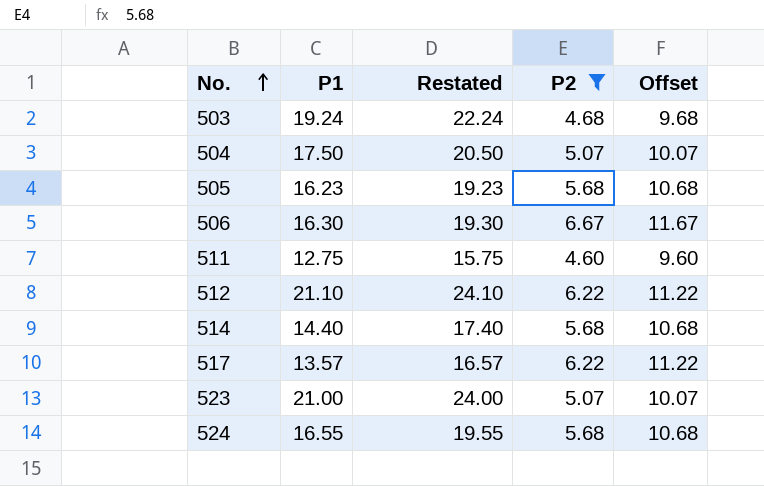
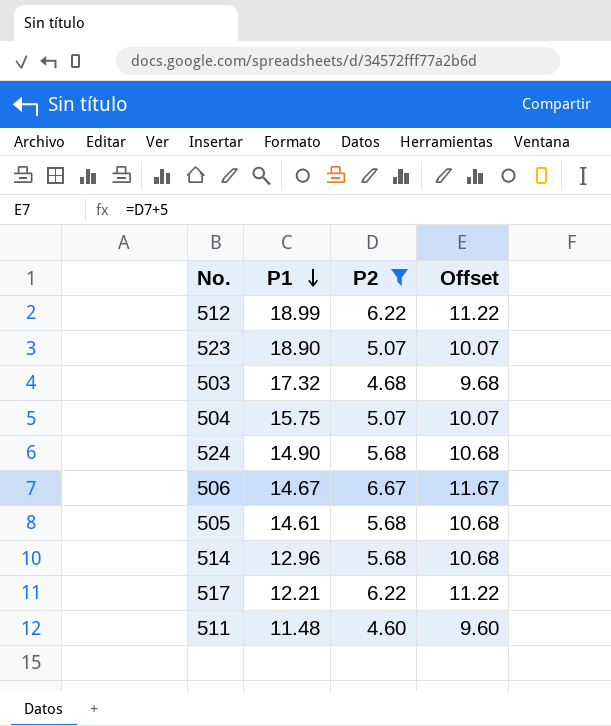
row order: No. ascending -> P1 descending
column Restated | formula: [P1] + 3 -> none
512 | P1: 21.10 -> 18.99
523 | P1: 21.00 -> 18.90
503 | P1: 19.24 -> 17.32
504 | P1: 17.50 -> 15.75
524 | P1: 16.55 -> 14.90
506 | P1: 16.30 -> 14.67
505 | P1: 16.23 -> 14.61
514 | P1: 14.40 -> 12.96
517 | P1: 13.57 -> 12.21
511 | P1: 12.75 -> 11.48

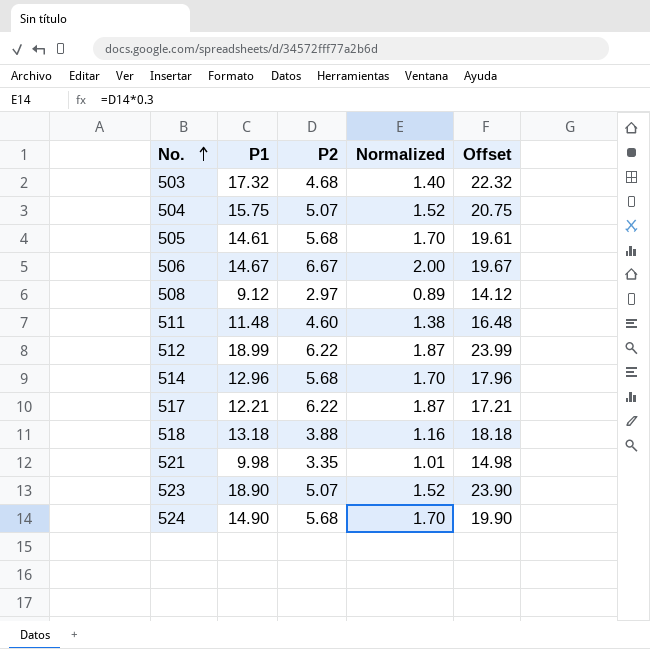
filter: P2 >= 4.60 -> none
row order: P1 descending -> No. ascending
column Normalized | formula: none -> [P2] * 0.3
column Offset | formula: [P2] + 5 -> [P1] + 5

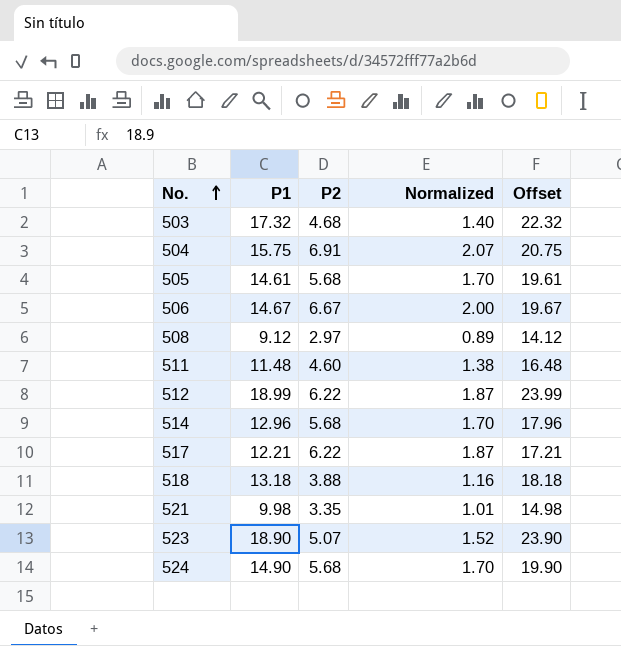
504 | P2: 5.07 -> 6.91
504 | Normalized: 1.52 -> 2.07

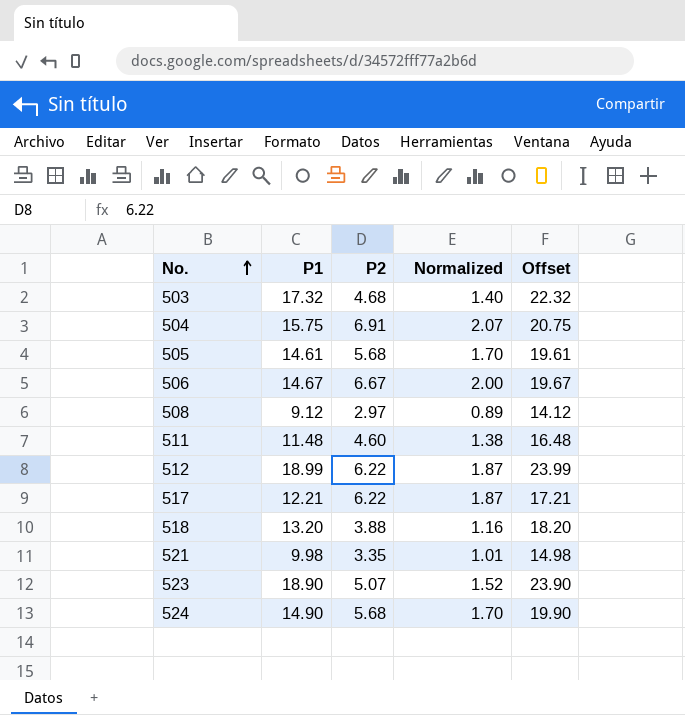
row 514: 12.96 | 5.68 | 1.70 | 17.96 -> none
518 | P1: 13.18 -> 13.20
518 | Offset: 18.18 -> 18.20

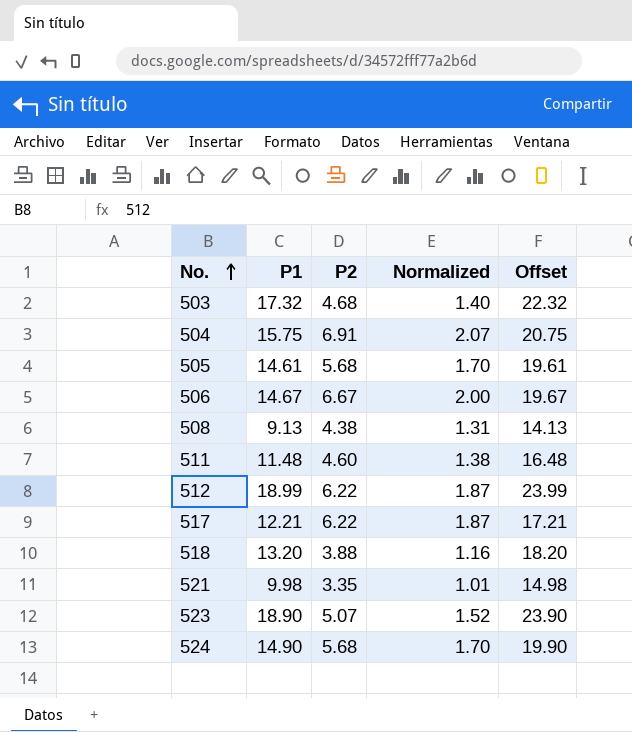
508 | P1: 9.12 -> 9.13
508 | P2: 2.97 -> 4.38
508 | Normalized: 0.89 -> 1.31
508 | Offset: 14.12 -> 14.13

